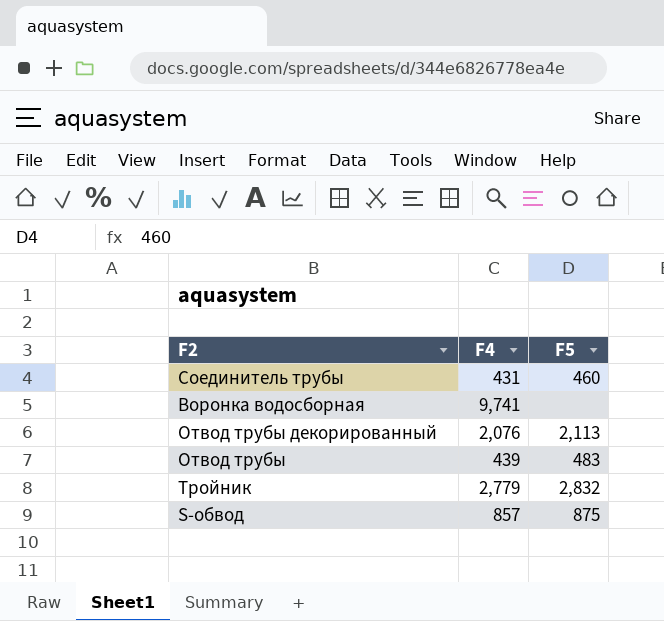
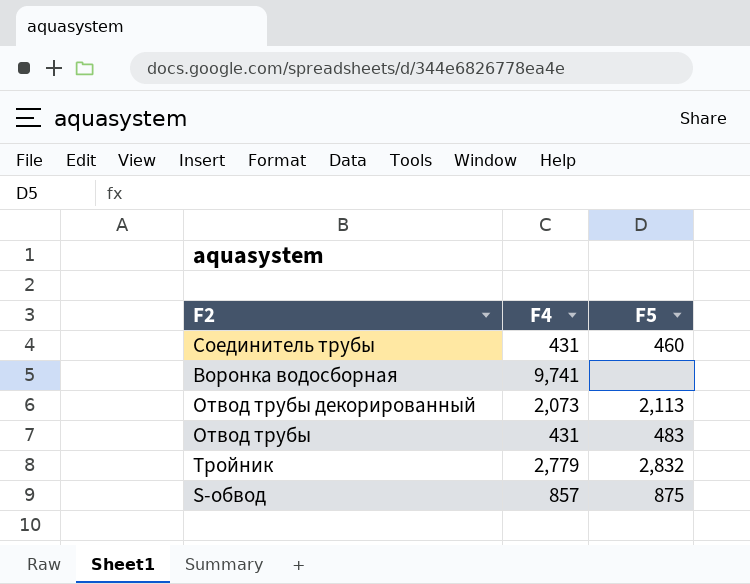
Отвод трубы декорированный | F4: 2,076 -> 2,073
Отвод трубы | F4: 439 -> 431

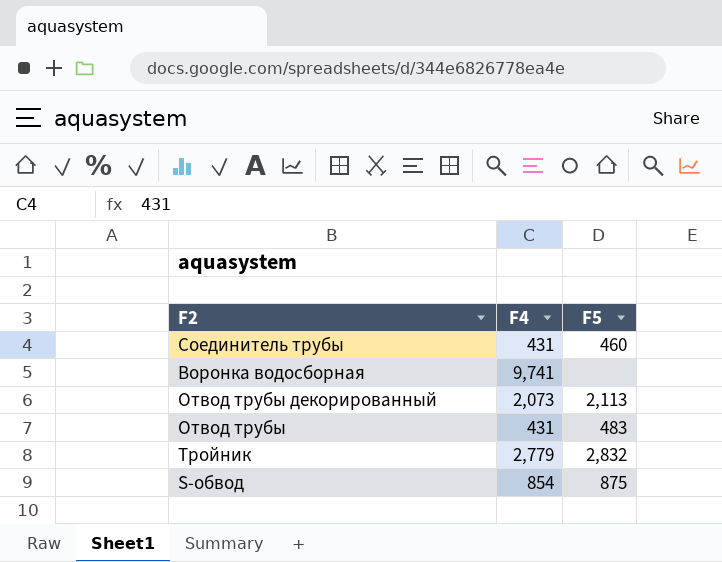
S-обвод | F4: 857 -> 854

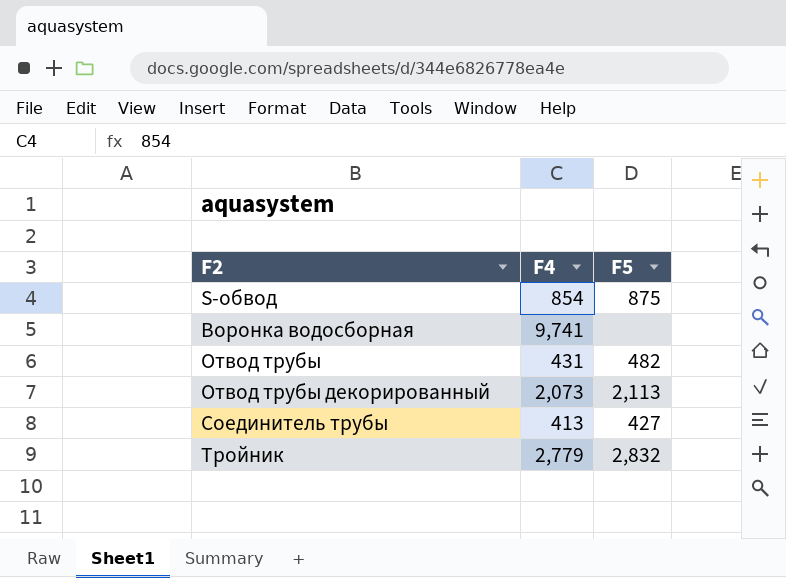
row order: none -> F2 ascending
Отвод трубы | F5: 483 -> 482
Соединитель трубы | F4: 431 -> 413
Соединитель трубы | F5: 460 -> 427

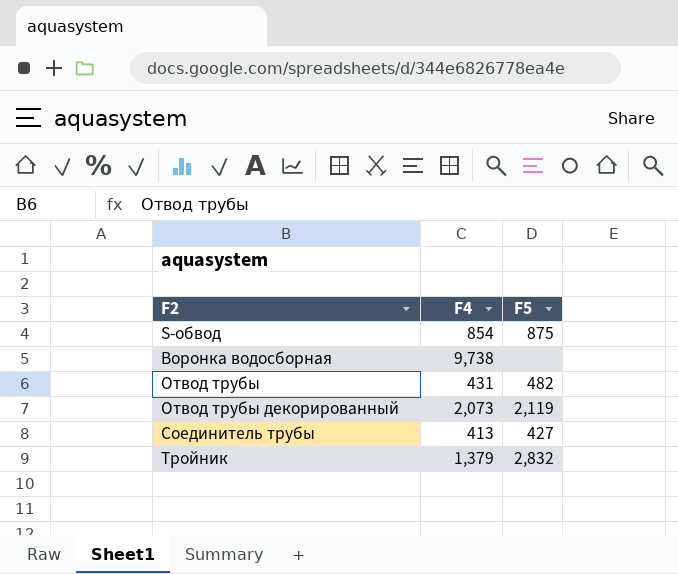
Воронка водосборная | F4: 9,741 -> 9,738
Отвод трубы декорированный | F5: 2,113 -> 2,119
Тройник | F4: 2,779 -> 1,379

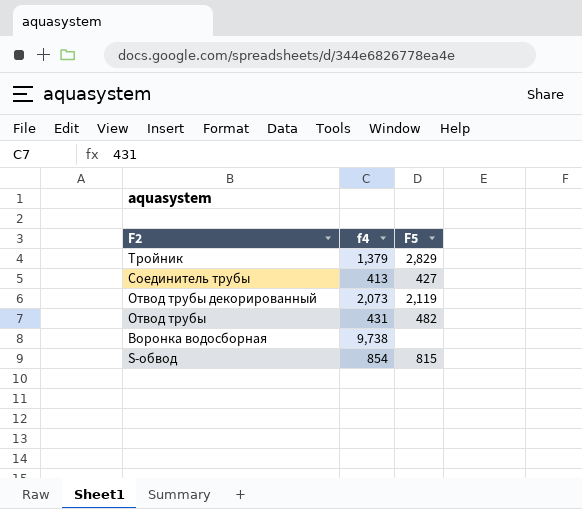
row order: F2 ascending -> F2 descending
column name: F4 -> f4
Тройник | F5: 2,832 -> 2,829
S-обвод | F5: 875 -> 815

